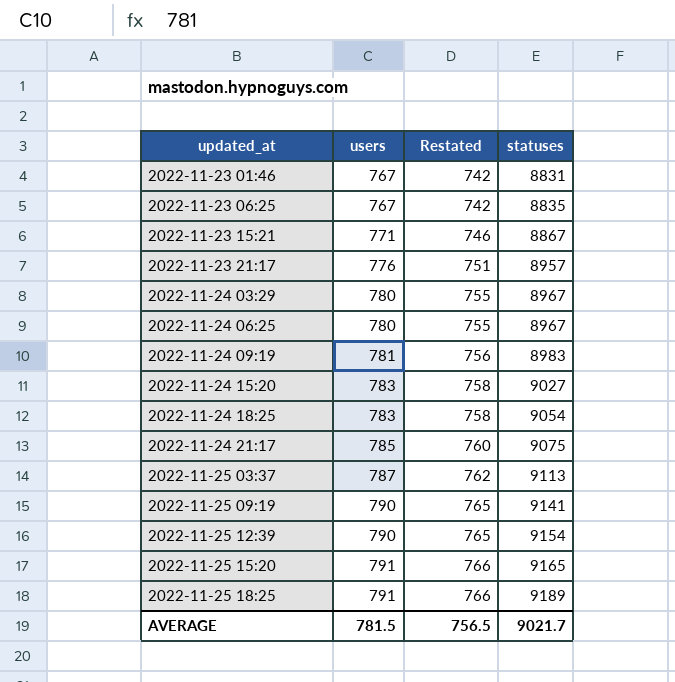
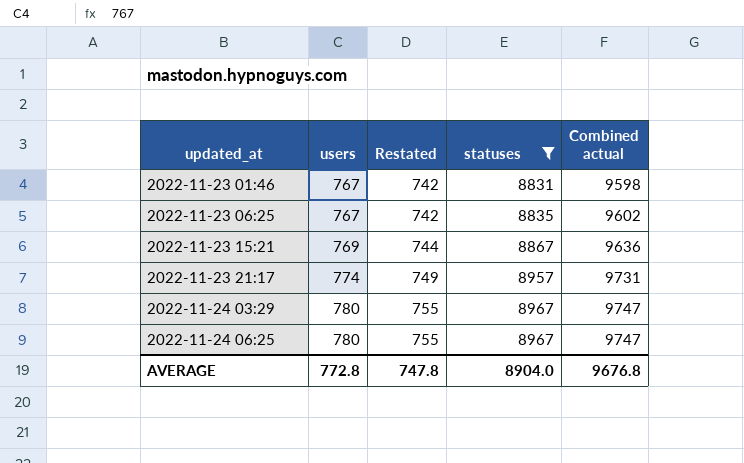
filter: none -> statuses <= 8967
column Combined actual | formula: none -> [users] + [statuses]
2022-11-23 15:21 | users: 771 -> 769
2022-11-23 15:21 | Restated: 746 -> 744
2022-11-23 21:17 | users: 776 -> 774
2022-11-23 21:17 | Restated: 751 -> 749
AVERAGE | users: 781.5 -> 772.8
AVERAGE | Restated: 756.5 -> 747.8
AVERAGE | statuses: 9021.7 -> 8904.0

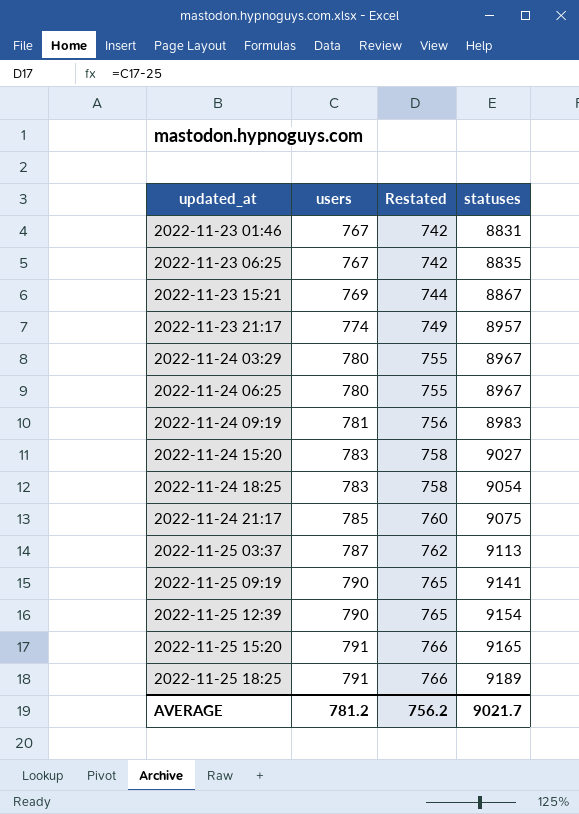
filter: statuses <= 8967 -> none
column Combined actual | formula: [users] + [statuses] -> none
AVERAGE | users: 772.8 -> 781.2
AVERAGE | Restated: 747.8 -> 756.2
AVERAGE | statuses: 8904.0 -> 9021.7

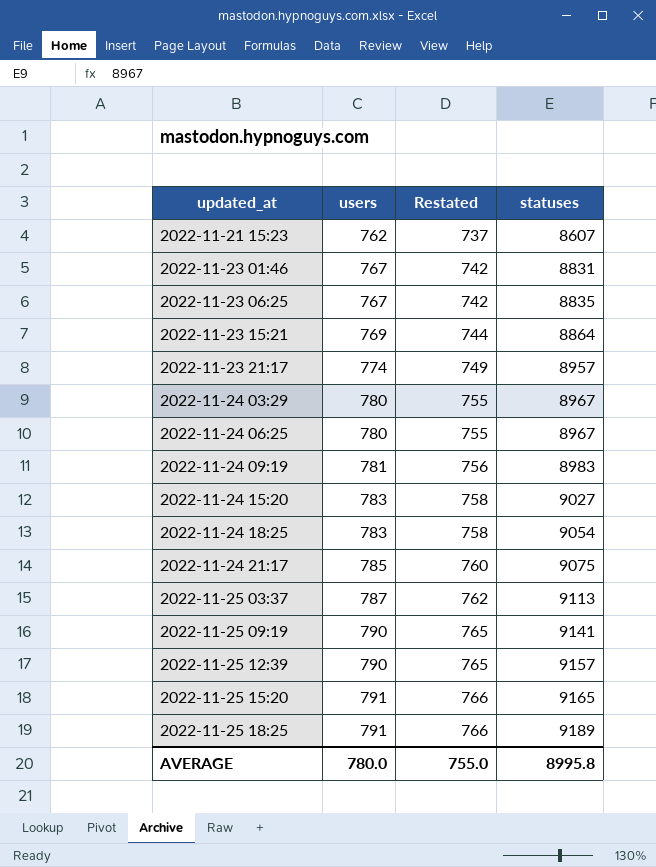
row 2022-11-21 15:23: none -> 762 | 737 | 8607
2022-11-23 15:21 | statuses: 8867 -> 8864
2022-11-25 12:39 | statuses: 9154 -> 9157
AVERAGE | users: 781.2 -> 780.0
AVERAGE | Restated: 756.2 -> 755.0
AVERAGE | statuses: 9021.7 -> 8995.8

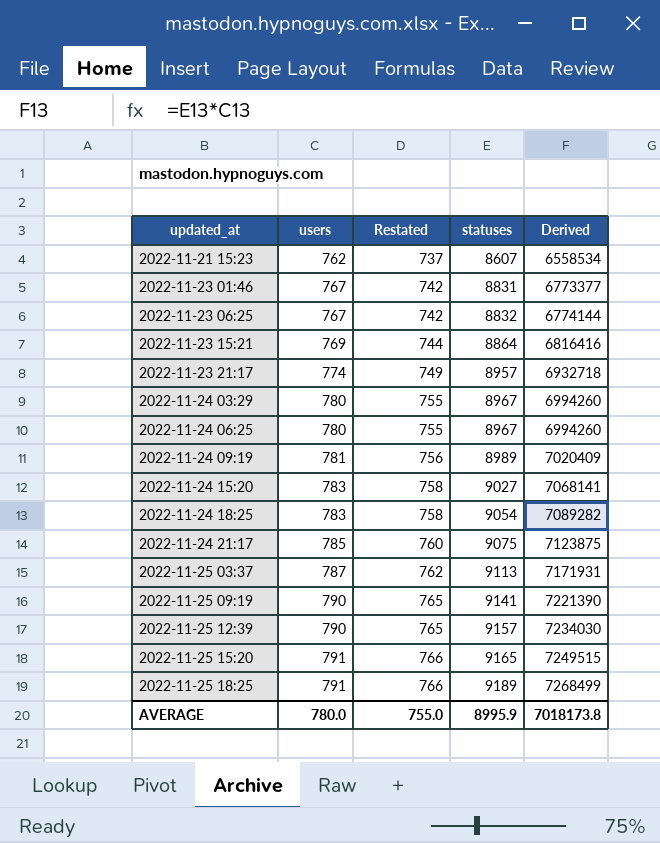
column Derived | formula: none -> [users] * [statuses]
2022-11-23 06:25 | statuses: 8835 -> 8832
2022-11-24 09:19 | statuses: 8983 -> 8989
AVERAGE | statuses: 8995.8 -> 8995.9

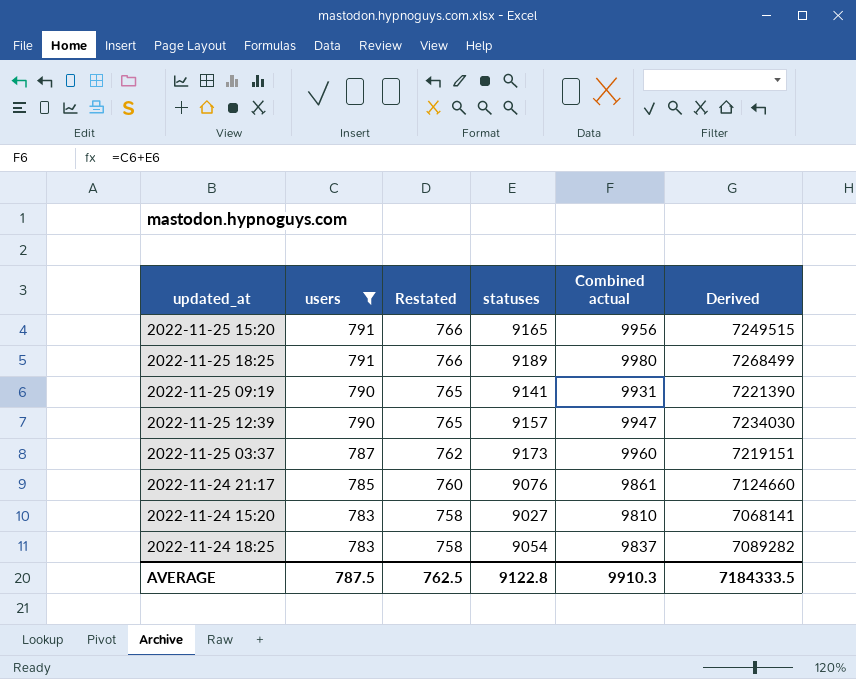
filter: none -> users >= 783
row order: updated_at ascending -> users descending
column Combined actual | formula: none -> [users] + [statuses]
2022-11-25 03:37 | statuses: 9113 -> 9173
2022-11-25 03:37 | Derived: 7171931 -> 7219151
2022-11-24 21:17 | statuses: 9075 -> 9076
2022-11-24 21:17 | Derived: 7123875 -> 7124660
AVERAGE | users: 780.0 -> 787.5
AVERAGE | Restated: 755.0 -> 762.5
AVERAGE | statuses: 8995.9 -> 9122.8
AVERAGE | Derived: 7018173.8 -> 7184333.5

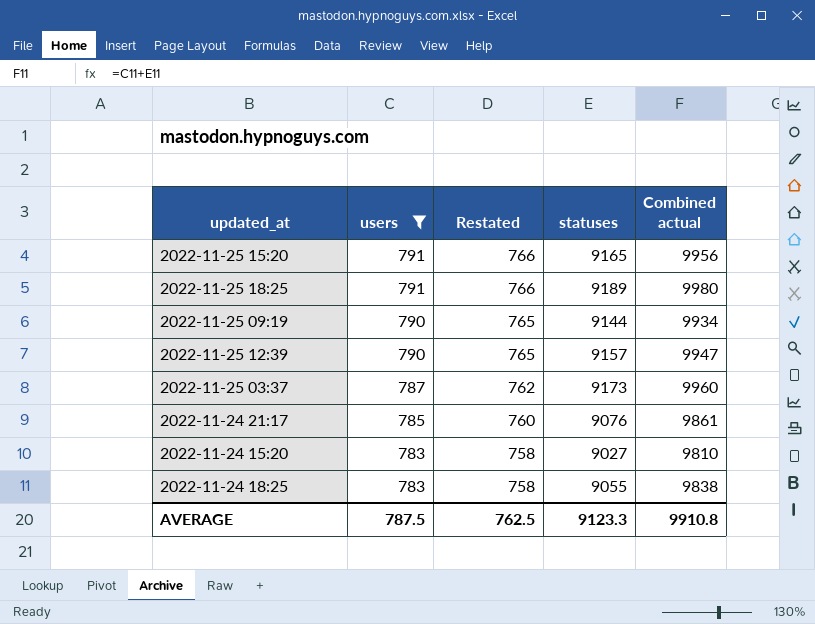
column Derived | formula: [users] * [statuses] -> none
2022-11-25 09:19 | statuses: 9141 -> 9144
2022-11-25 09:19 | Combined actual: 9931 -> 9934
2022-11-24 18:25 | statuses: 9054 -> 9055
2022-11-24 18:25 | Combined actual: 9837 -> 9838
AVERAGE | statuses: 9122.8 -> 9123.3
AVERAGE | Combined actual: 9910.3 -> 9910.8

